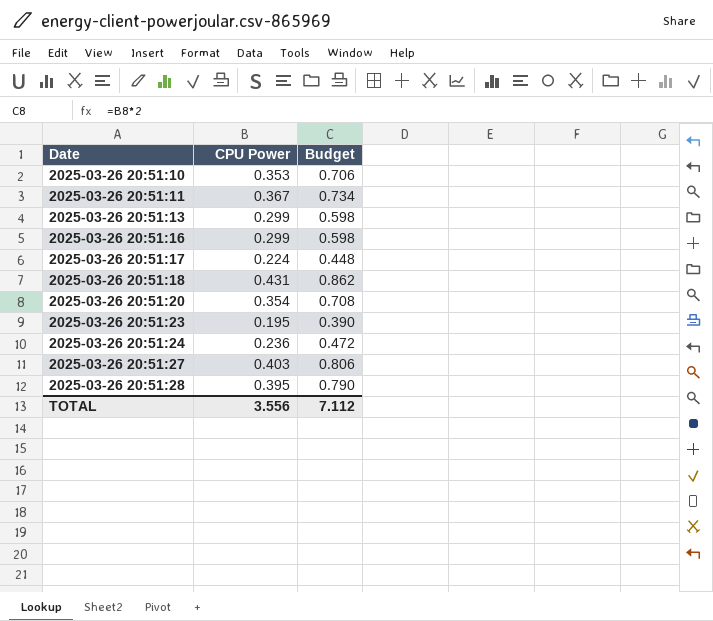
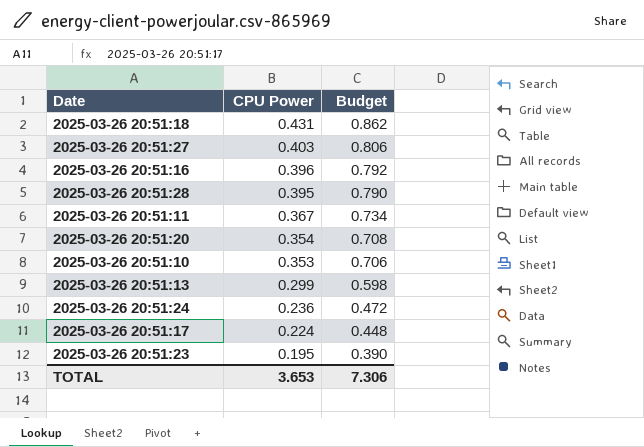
row order: Date ascending -> CPU Power descending
2025-03-26 20:51:16 | CPU Power: 0.299 -> 0.396
2025-03-26 20:51:16 | Budget: 0.598 -> 0.792
TOTAL | CPU Power: 3.556 -> 3.653
TOTAL | Budget: 7.112 -> 7.306

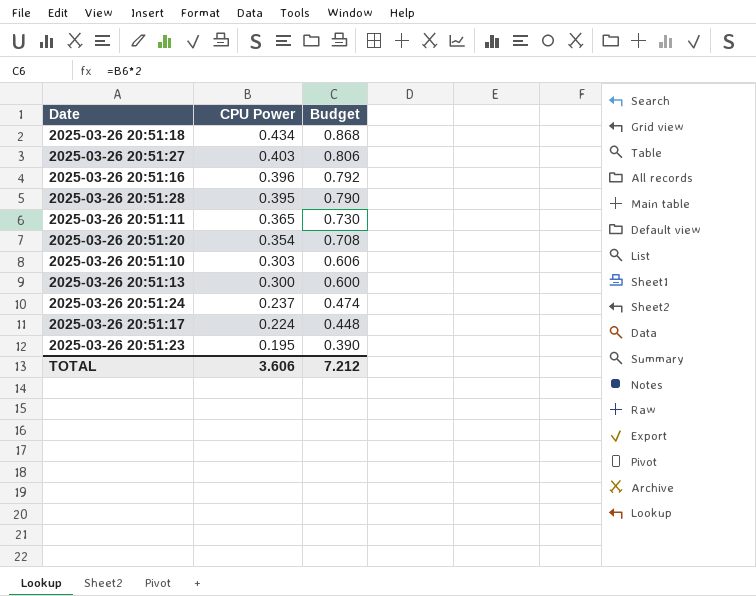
2025-03-26 20:51:18 | CPU Power: 0.431 -> 0.434
2025-03-26 20:51:18 | Budget: 0.862 -> 0.868
2025-03-26 20:51:11 | CPU Power: 0.367 -> 0.365
2025-03-26 20:51:11 | Budget: 0.734 -> 0.730
2025-03-26 20:51:10 | CPU Power: 0.353 -> 0.303
2025-03-26 20:51:10 | Budget: 0.706 -> 0.606
2025-03-26 20:51:13 | CPU Power: 0.299 -> 0.300
2025-03-26 20:51:13 | Budget: 0.598 -> 0.600
2025-03-26 20:51:24 | CPU Power: 0.236 -> 0.237
2025-03-26 20:51:24 | Budget: 0.472 -> 0.474
TOTAL | CPU Power: 3.653 -> 3.606
TOTAL | Budget: 7.306 -> 7.212

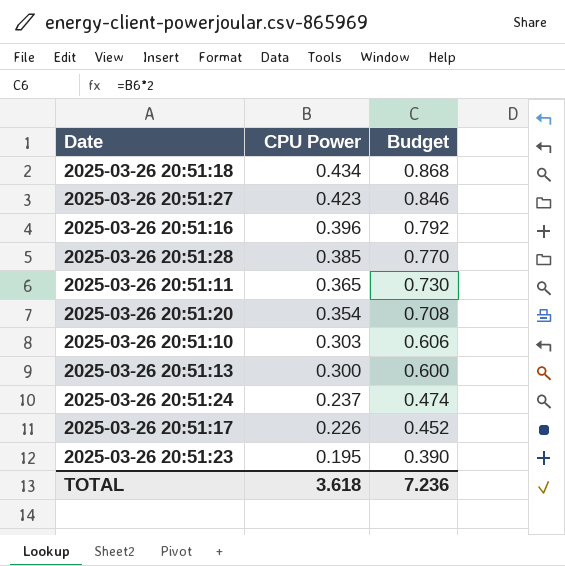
2025-03-26 20:51:27 | CPU Power: 0.403 -> 0.423
2025-03-26 20:51:27 | Budget: 0.806 -> 0.846
2025-03-26 20:51:28 | CPU Power: 0.395 -> 0.385
2025-03-26 20:51:28 | Budget: 0.790 -> 0.770
2025-03-26 20:51:17 | CPU Power: 0.224 -> 0.226
2025-03-26 20:51:17 | Budget: 0.448 -> 0.452
TOTAL | CPU Power: 3.606 -> 3.618
TOTAL | Budget: 7.212 -> 7.236

